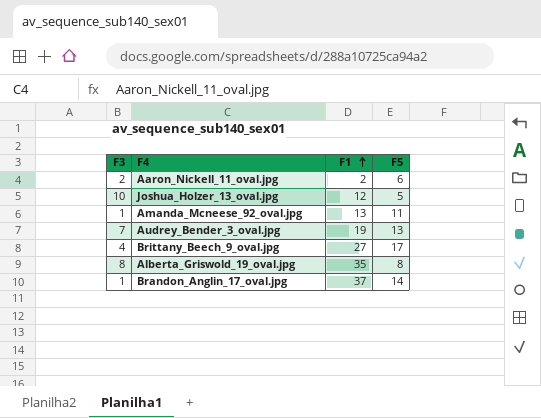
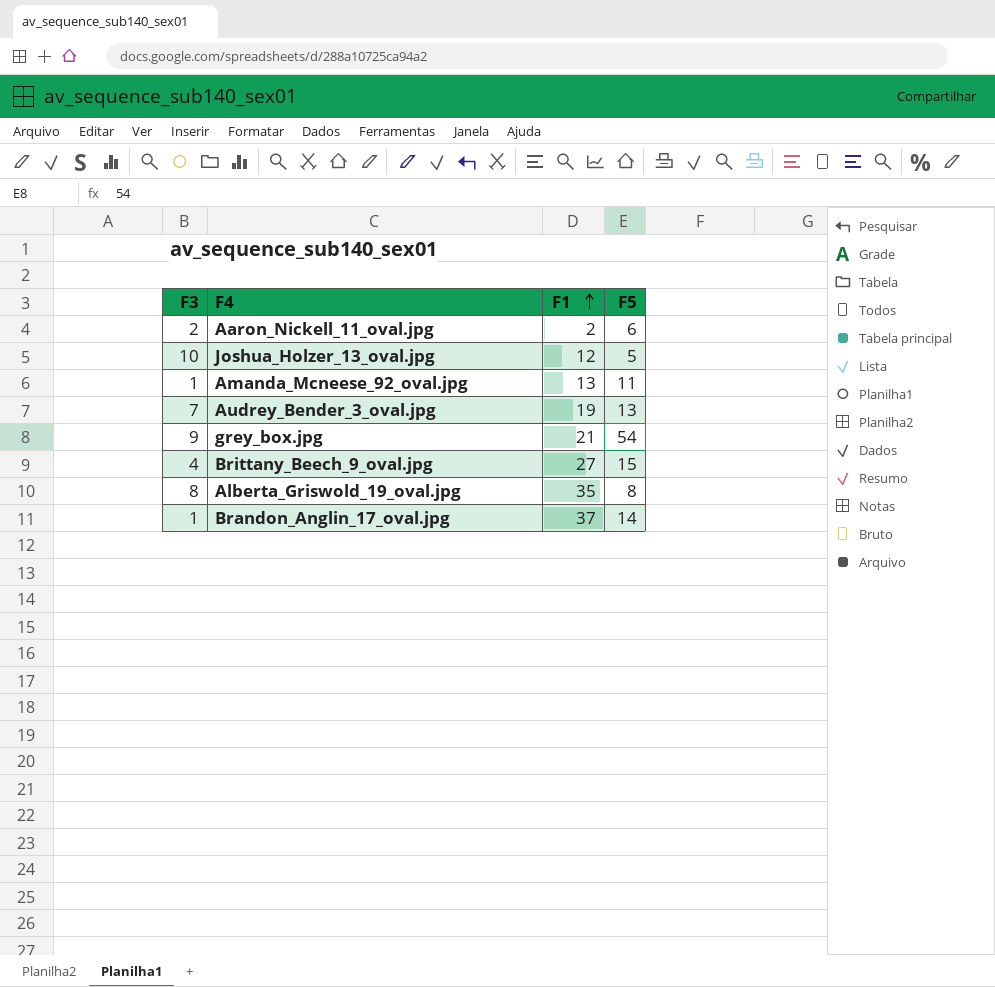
row grey_box.jpg: none -> 9 | 21 | 54
Brittany_Beech_9_oval.jpg | F5: 17 -> 15

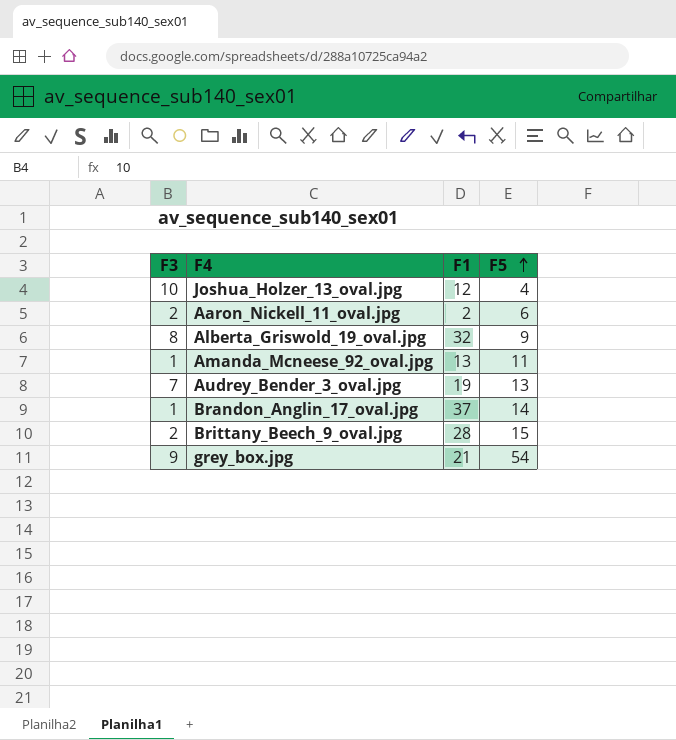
row order: F1 ascending -> F5 ascending
Joshua_Holzer_13_oval.jpg | F5: 5 -> 4
Alberta_Griswold_19_oval.jpg | F1: 35 -> 32
Alberta_Griswold_19_oval.jpg | F5: 8 -> 9
Brittany_Beech_9_oval.jpg | F3: 4 -> 2
Brittany_Beech_9_oval.jpg | F1: 27 -> 28

